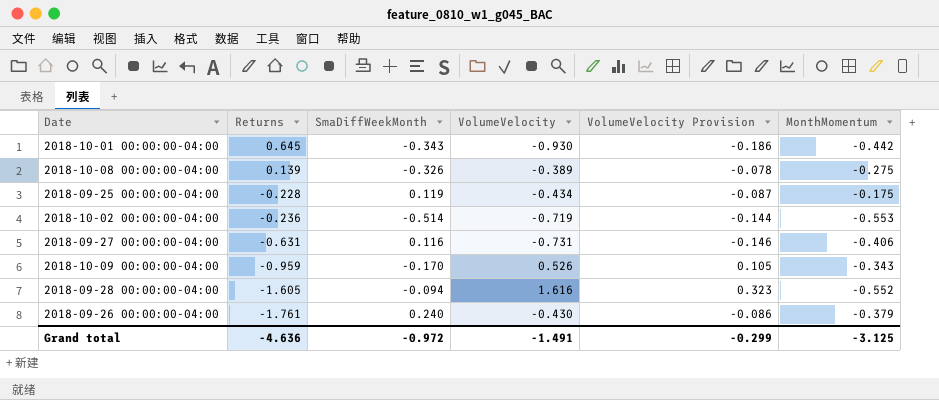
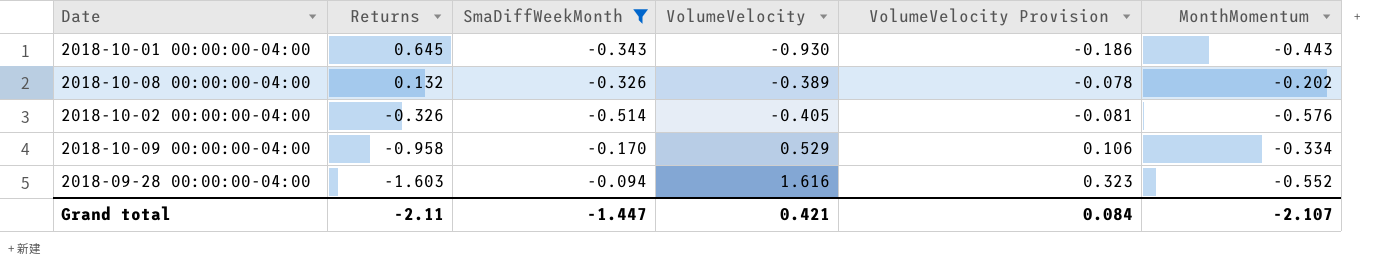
filter: none -> SmaDiffWeekMonth <= -0.094
2018-10-01 00:00:00-04:00 | MonthMomentum: -0.442 -> -0.443
2018-10-08 00:00:00-04:00 | Returns: 0.139 -> 0.132
2018-10-08 00:00:00-04:00 | MonthMomentum: -0.275 -> -0.202
2018-10-02 00:00:00-04:00 | Returns: -0.236 -> -0.326
2018-10-02 00:00:00-04:00 | VolumeVelocity: -0.719 -> -0.405
2018-10-02 00:00:00-04:00 | VolumeVelocity Provision: -0.144 -> -0.081
2018-10-02 00:00:00-04:00 | MonthMomentum: -0.553 -> -0.576
2018-10-09 00:00:00-04:00 | Returns: -0.959 -> -0.958
2018-10-09 00:00:00-04:00 | VolumeVelocity: 0.526 -> 0.529
2018-10-09 00:00:00-04:00 | VolumeVelocity Provision: 0.105 -> 0.106
2018-10-09 00:00:00-04:00 | MonthMomentum: -0.343 -> -0.334
2018-09-28 00:00:00-04:00 | Returns: -1.605 -> -1.603
Grand total | Returns: -4.636 -> -2.11
Grand total | SmaDiffWeekMonth: -0.972 -> -1.447
Grand total | VolumeVelocity: -1.491 -> 0.421
Grand total | VolumeVelocity Provision: -0.299 -> 0.084
Grand total | MonthMomentum: -3.125 -> -2.107

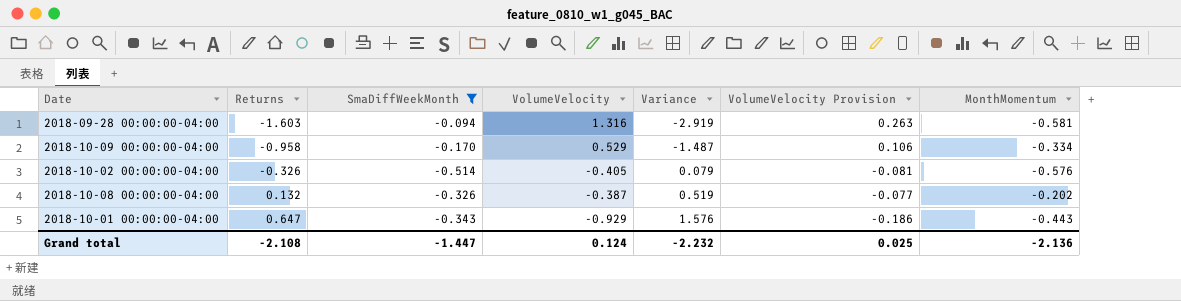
row order: Returns descending -> Returns ascending
column Variance | formula: none -> [Returns] - [VolumeVelocity]
2018-09-28 00:00:00-04:00 | VolumeVelocity: 1.616 -> 1.316
2018-09-28 00:00:00-04:00 | VolumeVelocity Provision: 0.323 -> 0.263
2018-09-28 00:00:00-04:00 | MonthMomentum: -0.552 -> -0.581
2018-10-08 00:00:00-04:00 | VolumeVelocity: -0.389 -> -0.387
2018-10-08 00:00:00-04:00 | VolumeVelocity Provision: -0.078 -> -0.077
2018-10-01 00:00:00-04:00 | Returns: 0.645 -> 0.647
2018-10-01 00:00:00-04:00 | VolumeVelocity: -0.930 -> -0.929
Grand total | Returns: -2.11 -> -2.108
Grand total | VolumeVelocity: 0.421 -> 0.124
Grand total | VolumeVelocity Provision: 0.084 -> 0.025
Grand total | MonthMomentum: -2.107 -> -2.136

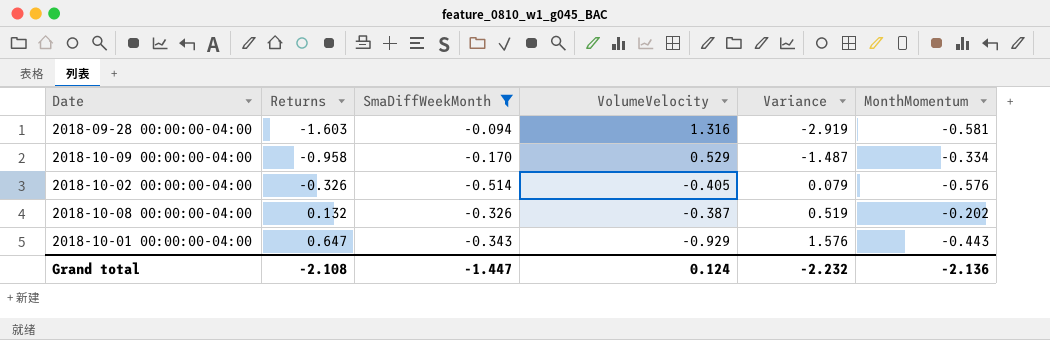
column VolumeVelocity Provision | formula: [VolumeVelocity] * 0.2 -> none

